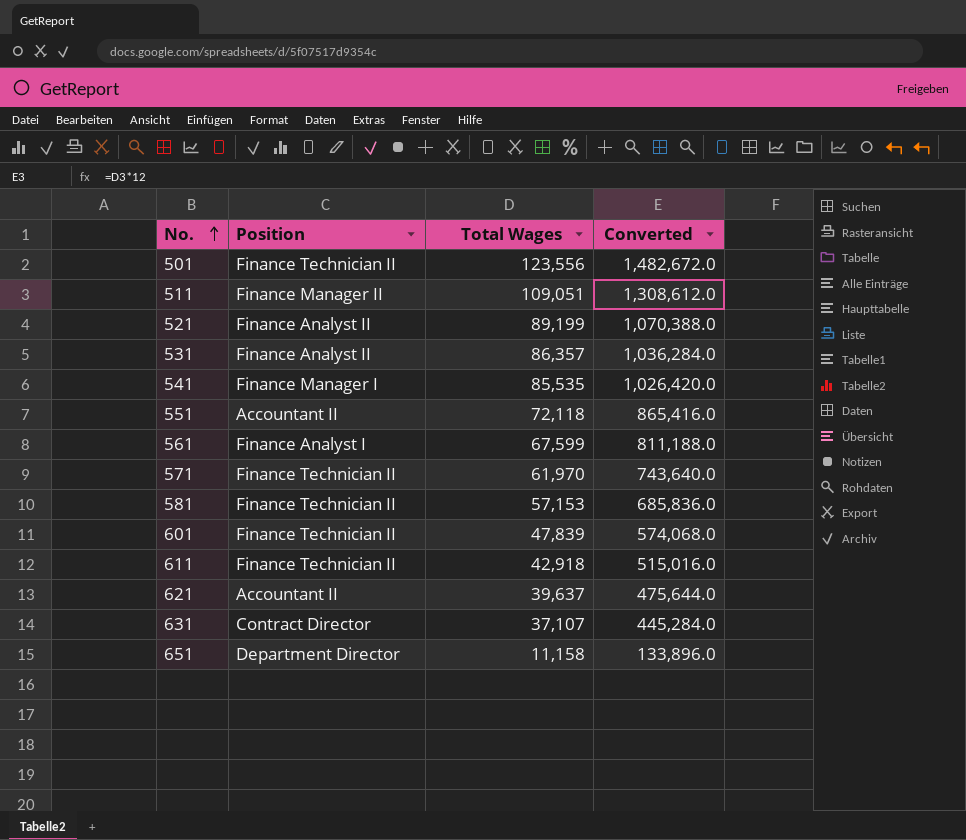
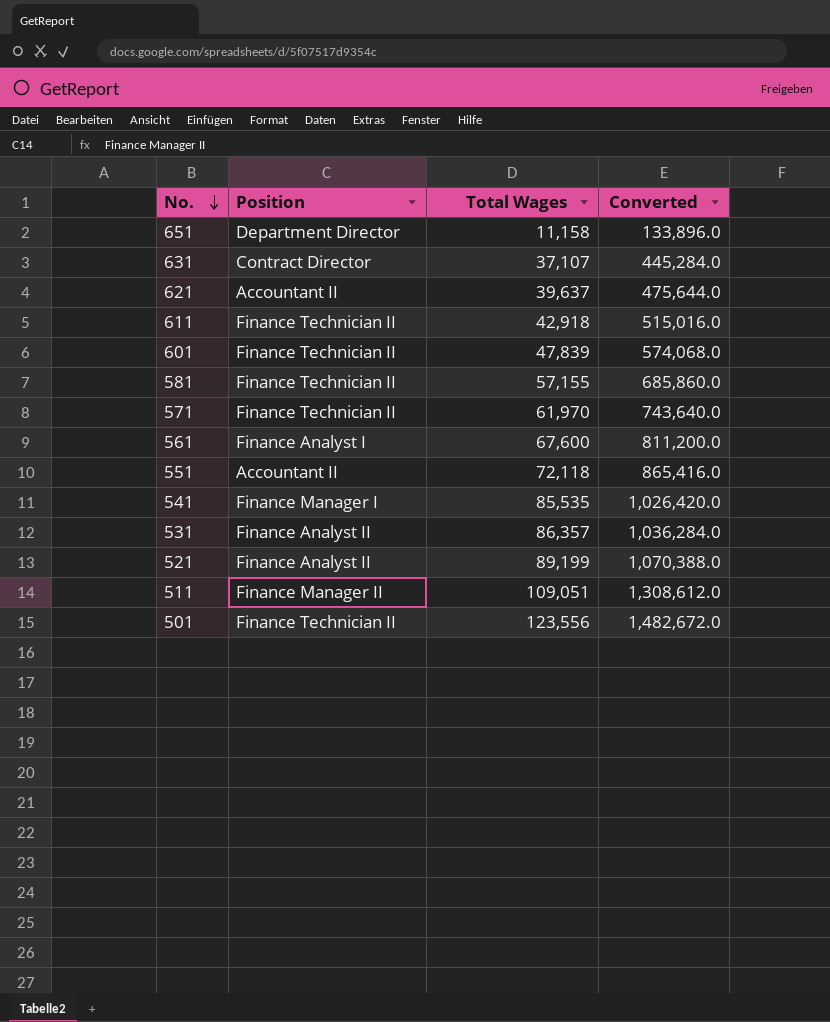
row order: No. ascending -> No. descending
581 | Total Wages: 57,153 -> 57,155
581 | Converted: 685,836.0 -> 685,860.0
561 | Total Wages: 67,599 -> 67,600
561 | Converted: 811,188.0 -> 811,200.0

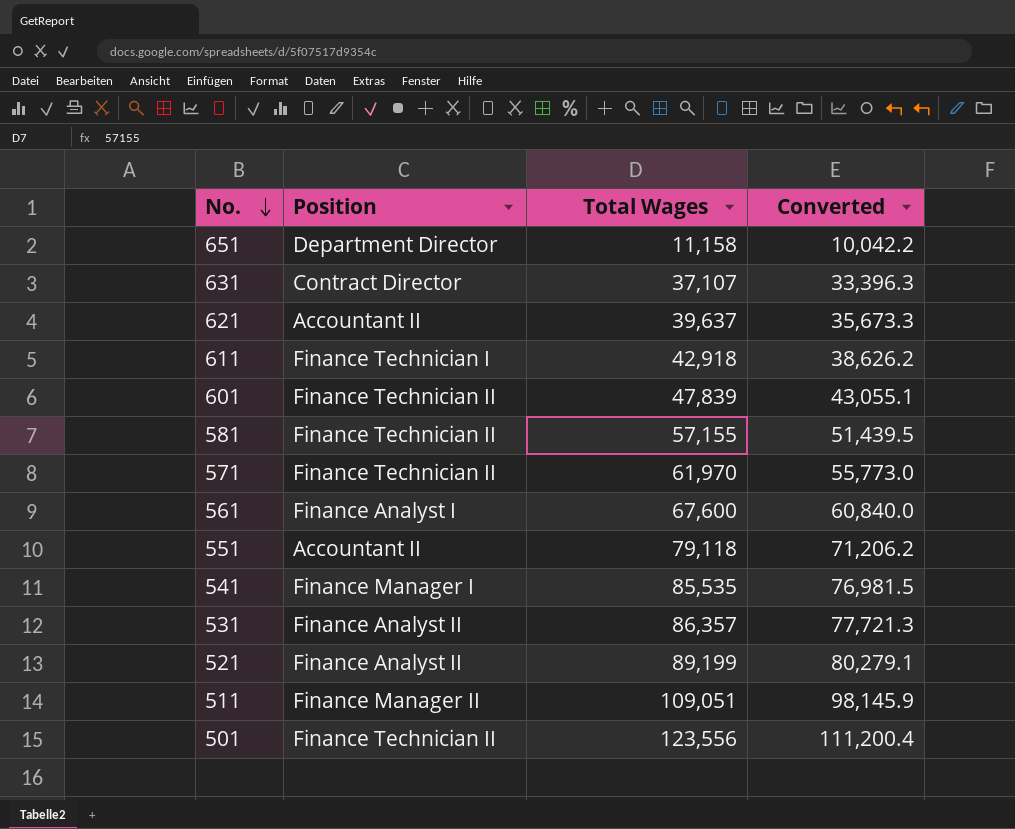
column Converted | formula: [Total Wages] * 12 -> [Total Wages] * 0.9
611 | Position: Finance Technician II -> Finance Technician I
551 | Total Wages: 72,118 -> 79,118

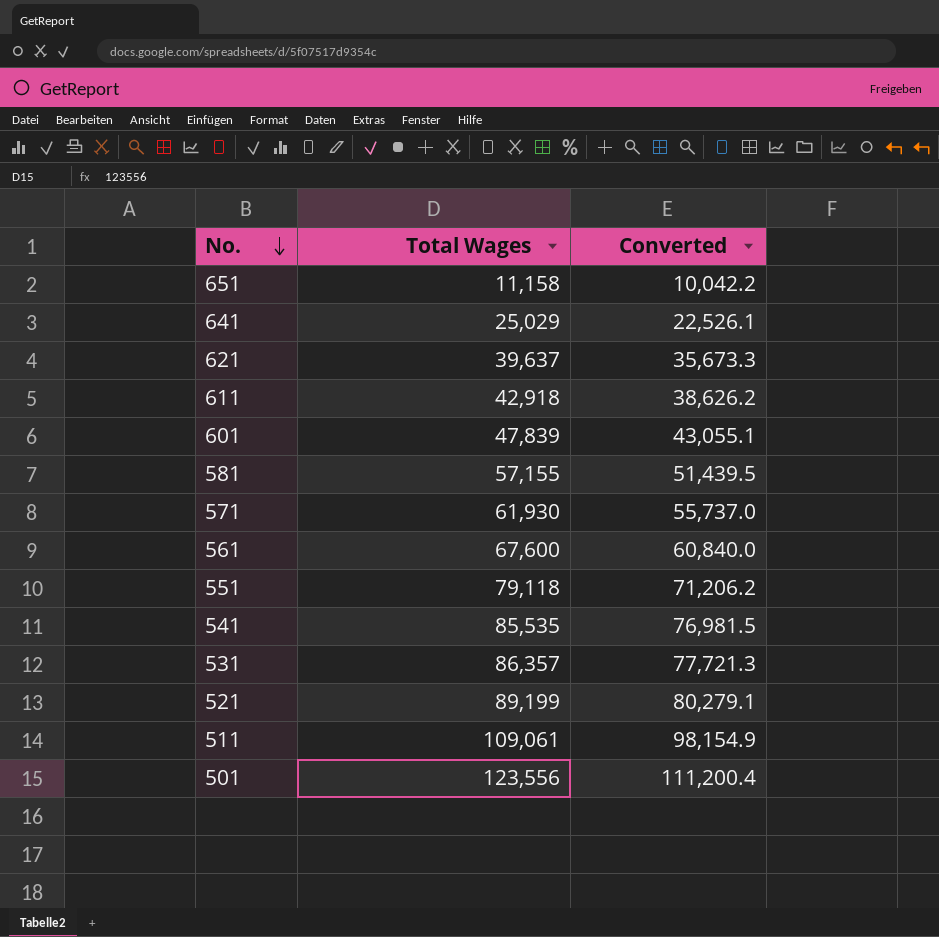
column Position | position: 2 -> none
row 631: Contract Director | 37,107 | 33,396.3 -> none
row 641: none -> 25,029 | 22,526.1
571 | Total Wages: 61,970 -> 61,930
571 | Converted: 55,773.0 -> 55,737.0
511 | Total Wages: 109,051 -> 109,061
511 | Converted: 98,145.9 -> 98,154.9

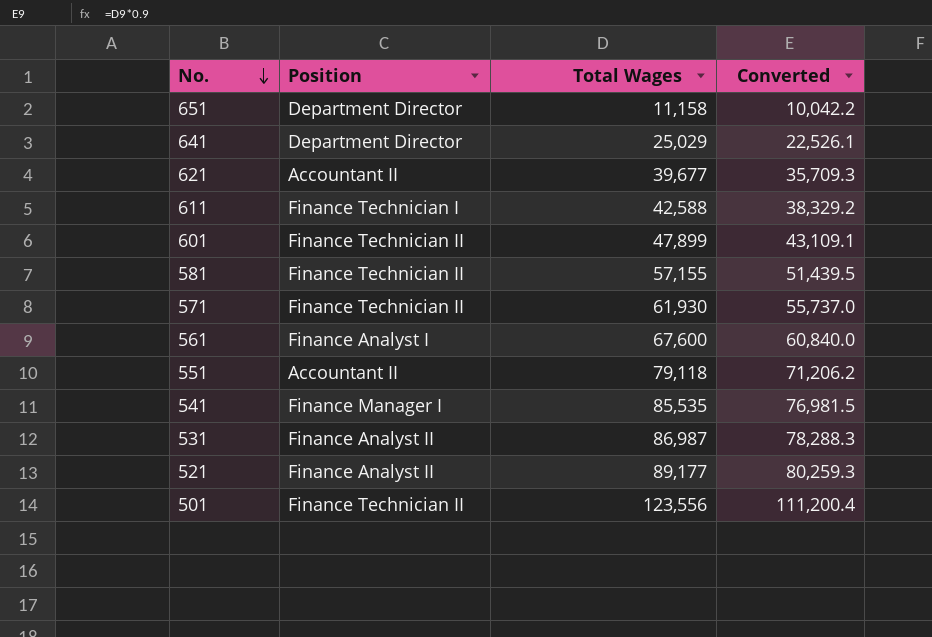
column Position | position: none -> 2
row 511: 109,061 | 98,154.9 -> none
621 | Total Wages: 39,637 -> 39,677
621 | Converted: 35,673.3 -> 35,709.3
611 | Total Wages: 42,918 -> 42,588
611 | Converted: 38,626.2 -> 38,329.2
601 | Total Wages: 47,839 -> 47,899
601 | Converted: 43,055.1 -> 43,109.1
531 | Total Wages: 86,357 -> 86,987
531 | Converted: 77,721.3 -> 78,288.3
521 | Total Wages: 89,199 -> 89,177
521 | Converted: 80,279.1 -> 80,259.3

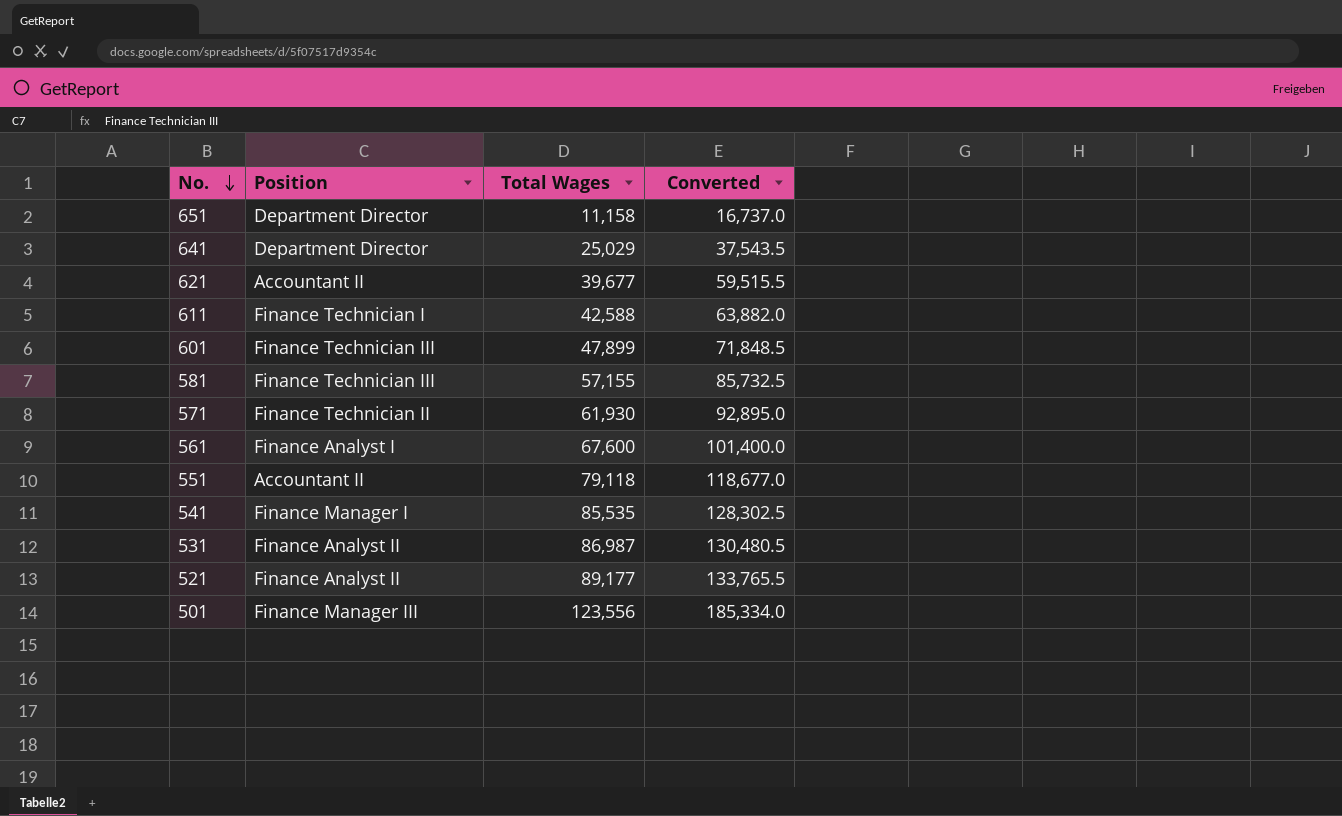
column Converted | formula: [Total Wages] * 0.9 -> [Total Wages] * 1.5
601 | Position: Finance Technician II -> Finance Technician III
581 | Position: Finance Technician II -> Finance Technician III
501 | Position: Finance Technician II -> Finance Manager III

